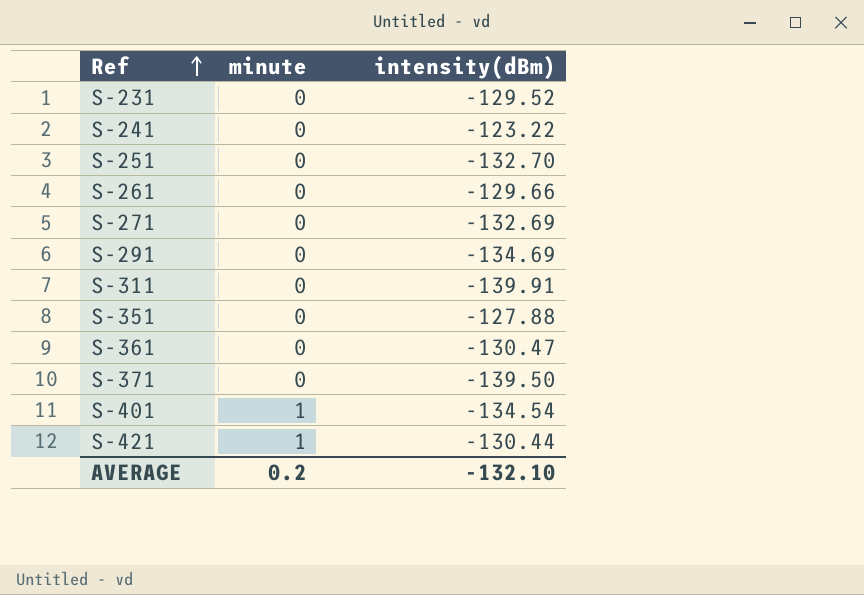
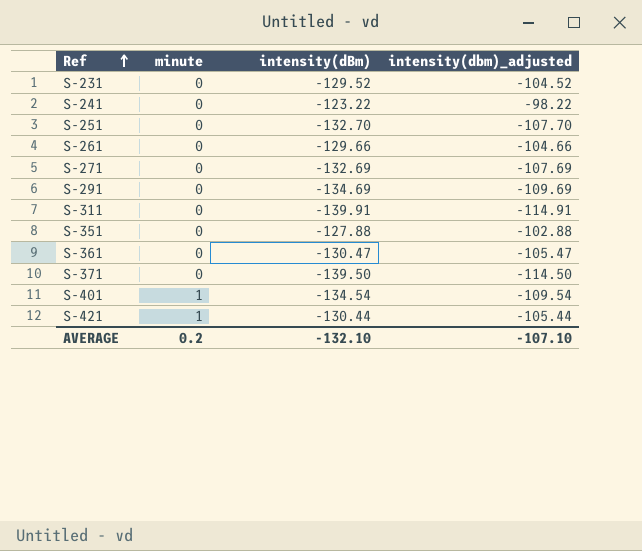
column intensity(dbm)_adjusted | formula: none -> [intensity(dBm)] + 25

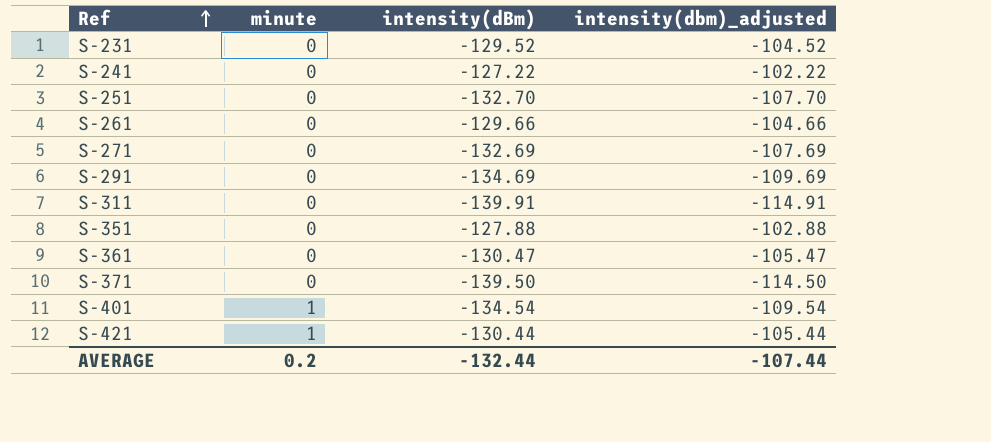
S-241 | intensity(dBm): -123.22 -> -127.22
S-241 | intensity(dbm)_adjusted: -98.22 -> -102.22
AVERAGE | intensity(dBm): -132.10 -> -132.44
AVERAGE | intensity(dbm)_adjusted: -107.10 -> -107.44

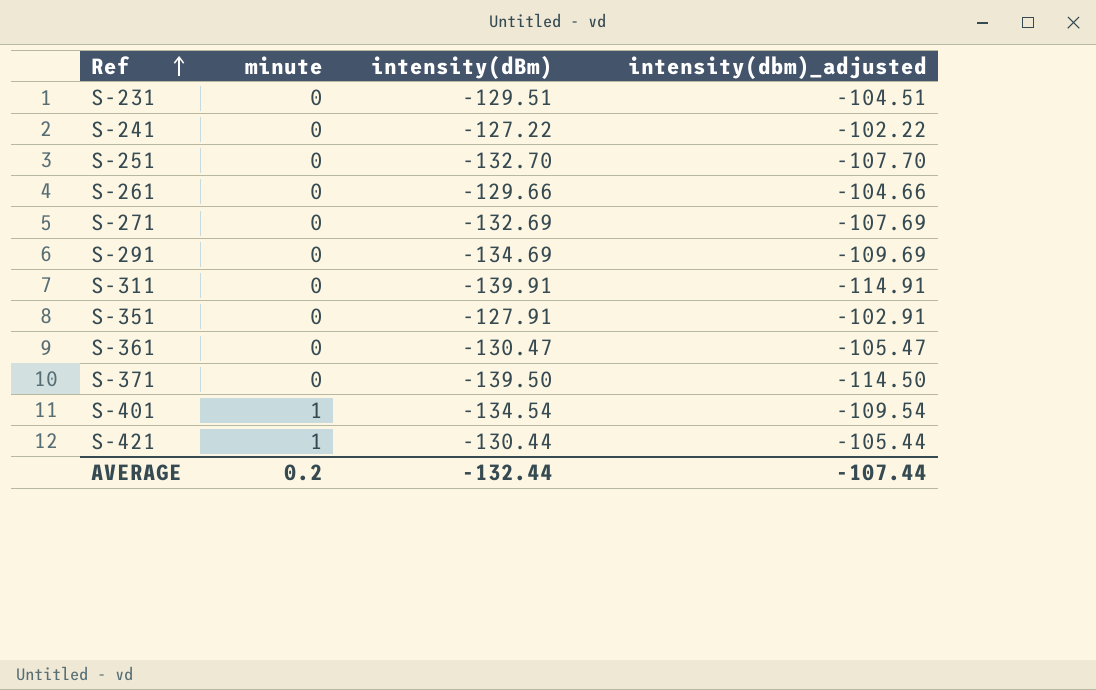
S-231 | intensity(dBm): -129.52 -> -129.51
S-231 | intensity(dbm)_adjusted: -104.52 -> -104.51
S-351 | intensity(dBm): -127.88 -> -127.91
S-351 | intensity(dbm)_adjusted: -102.88 -> -102.91

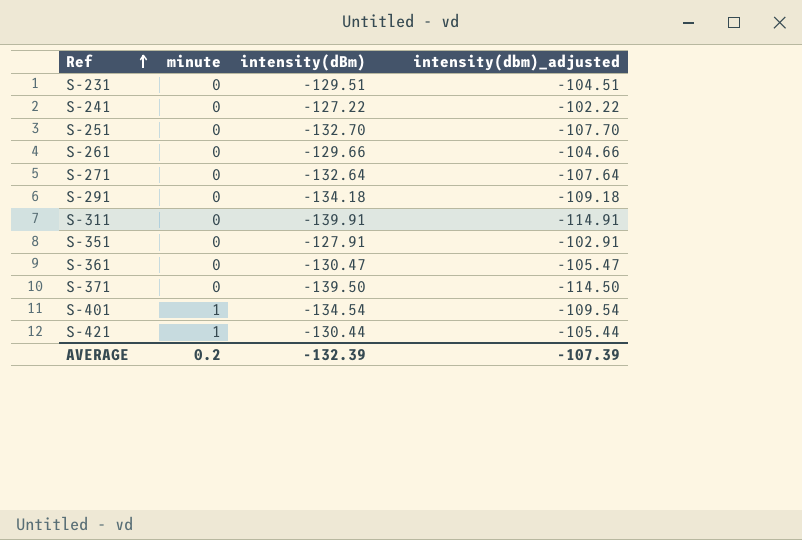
S-271 | intensity(dBm): -132.69 -> -132.64
S-271 | intensity(dbm)_adjusted: -107.69 -> -107.64
S-291 | intensity(dBm): -134.69 -> -134.18
S-291 | intensity(dbm)_adjusted: -109.69 -> -109.18
AVERAGE | intensity(dBm): -132.44 -> -132.39
AVERAGE | intensity(dbm)_adjusted: -107.44 -> -107.39

